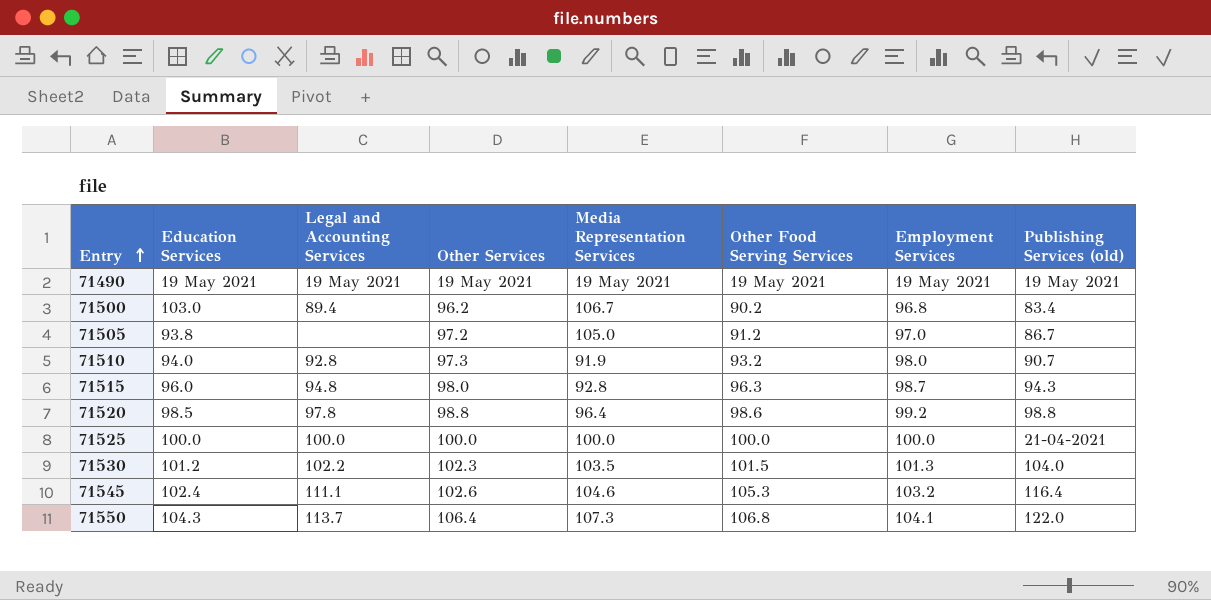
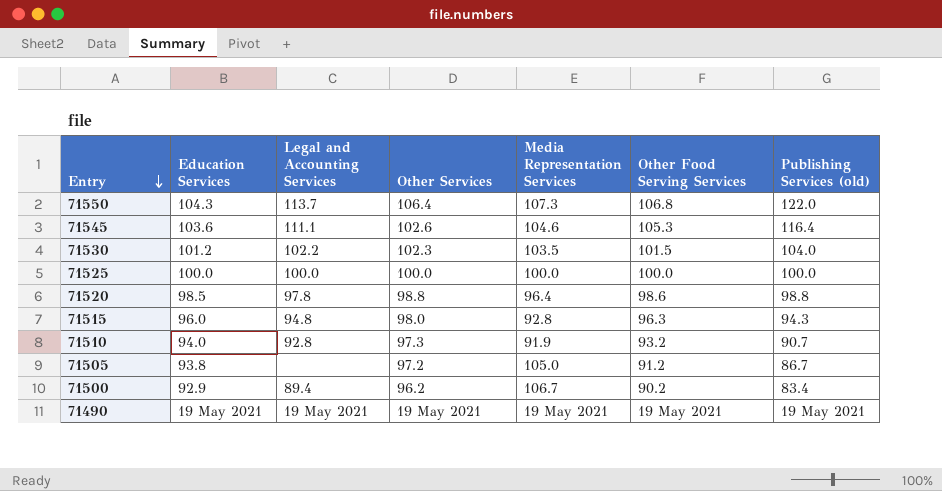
row order: Entry ascending -> Entry descending
column Employment Services | position: 7 -> none
71545 | Education Services: 102.4 -> 103.6
71525 | Publishing Services (old): 21-04-2021 -> 100.0
71500 | Education Services: 103.0 -> 92.9

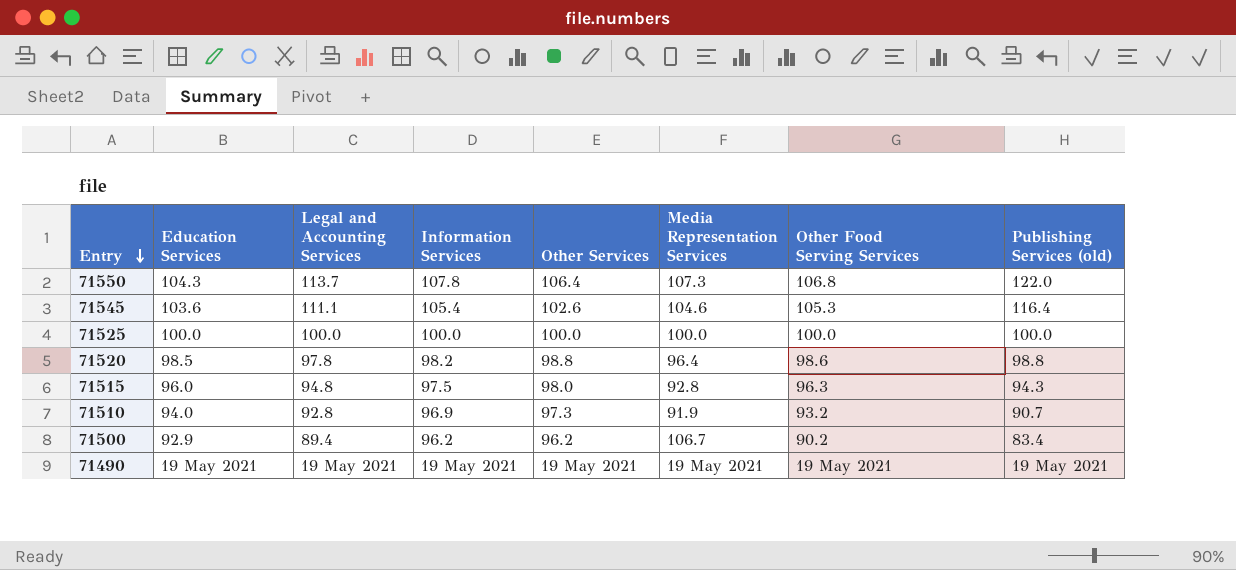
column Information Services | position: none -> 4
row 71530: 101.2 | 102.2 | 102.3 | 103.5 | 101.5 | 104.0 -> none
row 71505: 93.8 | none | 97.2 | 105.0 | 91.2 | 86.7 -> none

